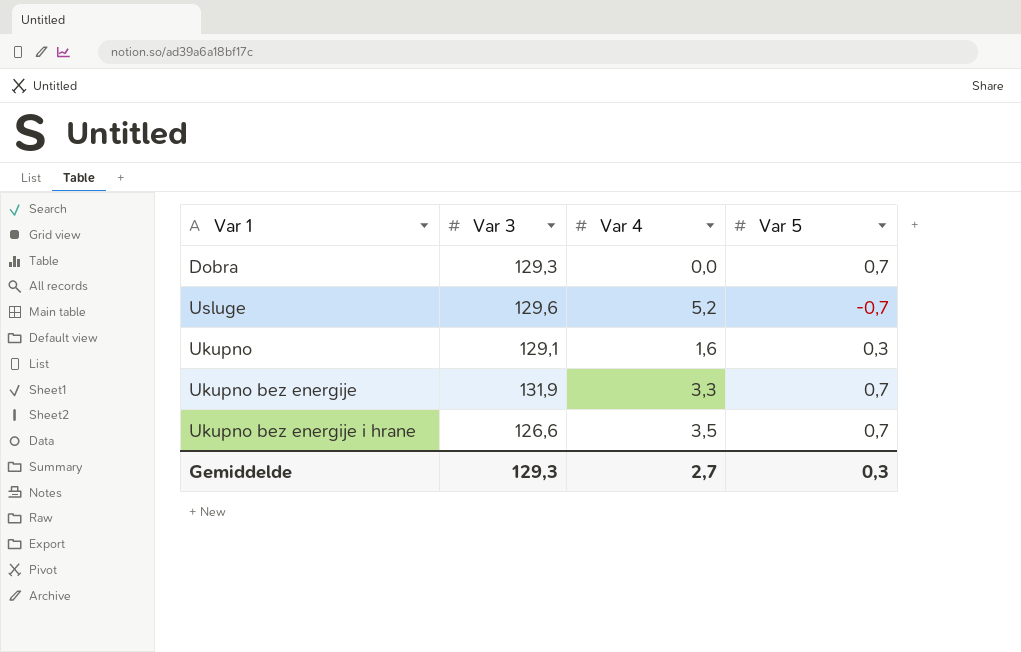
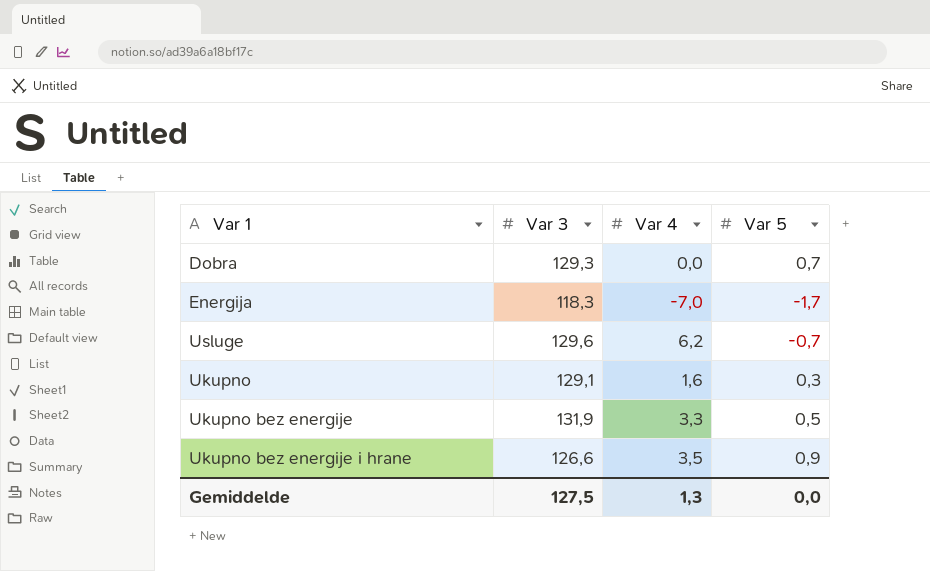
row Energija: none -> 118,3 | -7,0 | -1,7
Usluge | Var 4: 5,2 -> 6,2
Ukupno bez energije | Var 5: 0,7 -> 0,5
Ukupno bez energije i hrane | Var 5: 0,7 -> 0,9
Gemiddelde | Var 3: 129,3 -> 127,5
Gemiddelde | Var 4: 2,7 -> 1,3
Gemiddelde | Var 5: 0,3 -> 0,0

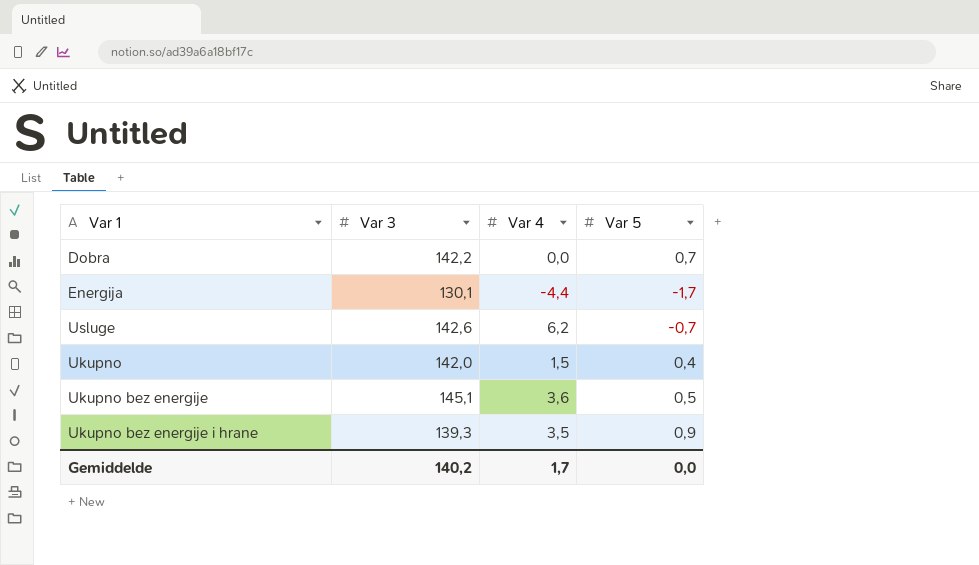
Dobra | Var 3: 129,3 -> 142,2
Energija | Var 3: 118,3 -> 130,1
Energija | Var 4: -7,0 -> -4,4
Usluge | Var 3: 129,6 -> 142,6
Ukupno | Var 3: 129,1 -> 142,0
Ukupno | Var 4: 1,6 -> 1,5
Ukupno | Var 5: 0,3 -> 0,4
Ukupno bez energije | Var 3: 131,9 -> 145,1
Ukupno bez energije | Var 4: 3,3 -> 3,6
Ukupno bez energije i hrane | Var 3: 126,6 -> 139,3
Gemiddelde | Var 3: 127,5 -> 140,2
Gemiddelde | Var 4: 1,3 -> 1,7

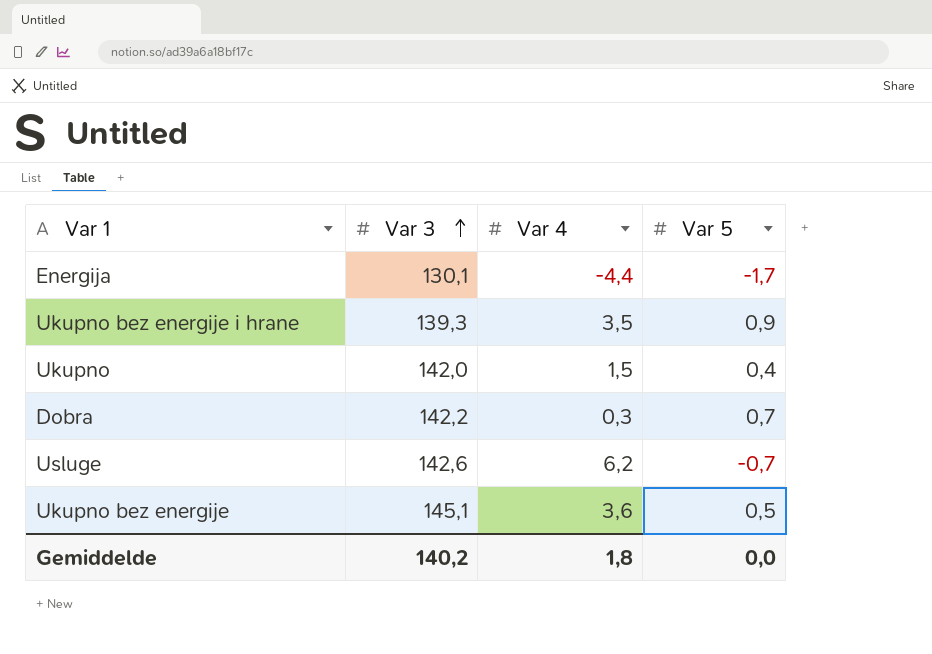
row order: none -> Var 3 ascending
Dobra | Var 4: 0,0 -> 0,3
Gemiddelde | Var 4: 1,7 -> 1,8

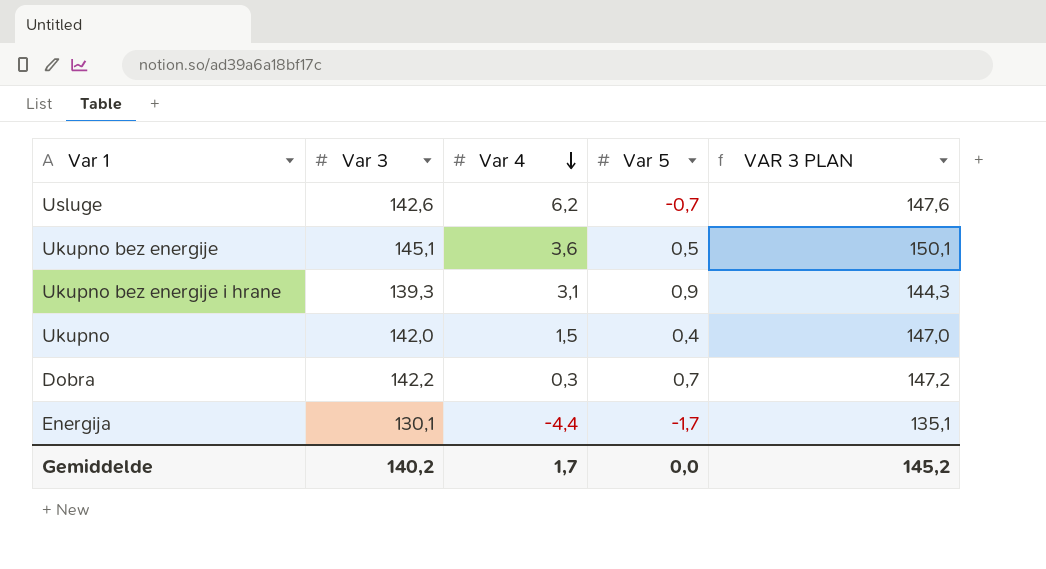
row order: Var 3 ascending -> Var 4 descending
column VAR 3 PLAN | formula: none -> [Var 3] + 5
Ukupno bez energije i hrane | Var 4: 3,5 -> 3,1
Gemiddelde | Var 4: 1,8 -> 1,7

